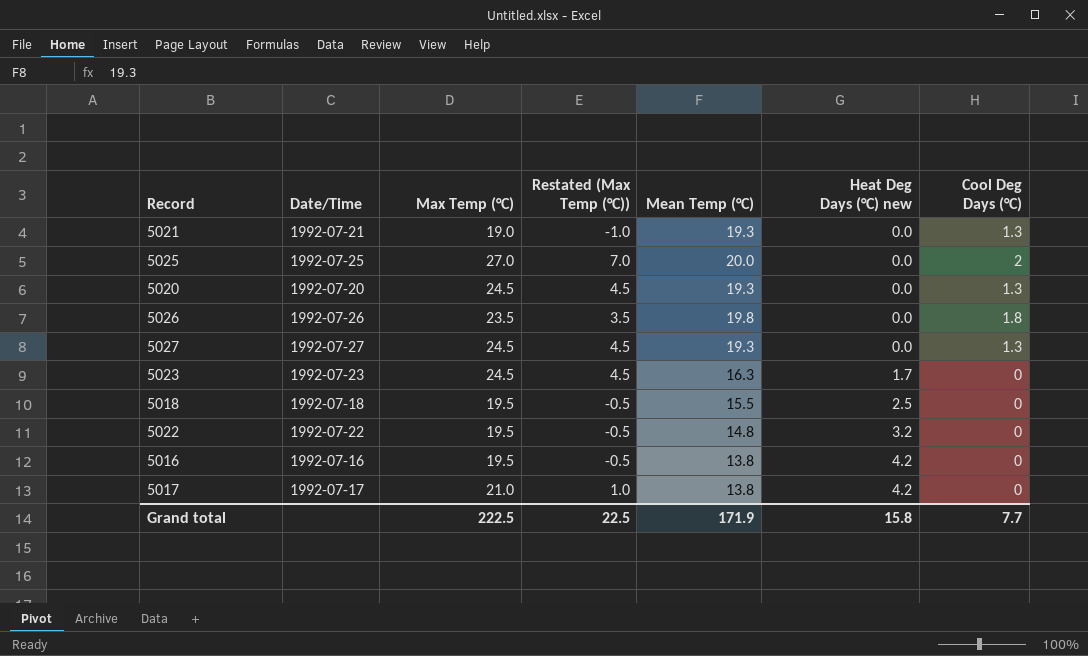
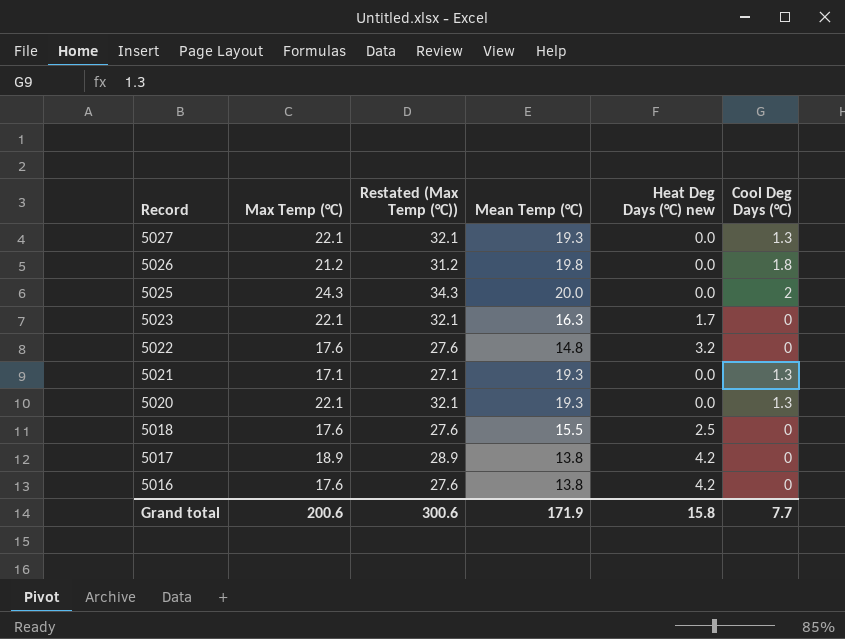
row order: Heat Deg Days (°C) new ascending -> Record descending
column Date/Time | position: 2 -> none
column Restated (Max Temp (°C)) | formula: [Max Temp (°C)] - 20 -> [Max Temp (°C)] + 10
5027 | Max Temp (°C): 24.5 -> 22.1
5026 | Max Temp (°C): 23.5 -> 21.2
5025 | Max Temp (°C): 27.0 -> 24.3
5023 | Max Temp (°C): 24.5 -> 22.1
5022 | Max Temp (°C): 19.5 -> 17.6
5021 | Max Temp (°C): 19.0 -> 17.1
5020 | Max Temp (°C): 24.5 -> 22.1
5018 | Max Temp (°C): 19.5 -> 17.6
5017 | Max Temp (°C): 21.0 -> 18.9
5016 | Max Temp (°C): 19.5 -> 17.6
Grand total | Max Temp (°C): 222.5 -> 200.6
Grand total | Restated (Max Temp (°C)): 22.5 -> 300.6

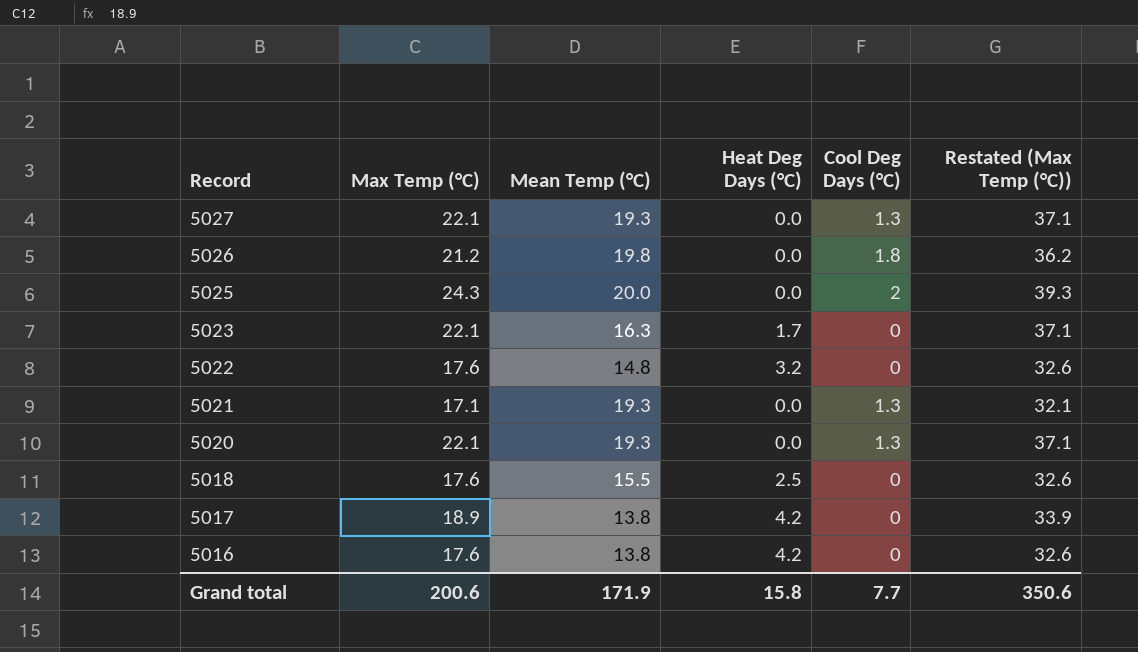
column name: Heat Deg Days (°C) new -> Heat Deg Days (°C)
column Restated (Max Temp (°C)) | formula: [Max Temp (°C)] + 10 -> [Max Temp (°C)] + 15
column Restated (Max Temp (°C)) | position: 3 -> 6
Grand total | Restated (Max Temp (°C)): 300.6 -> 350.6

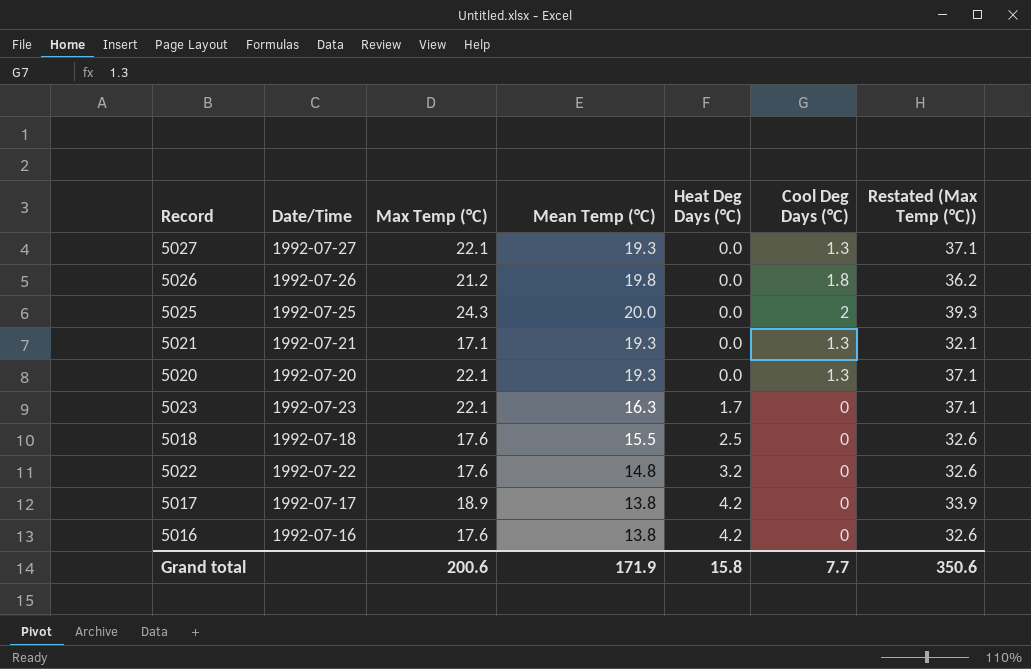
row order: Record descending -> Heat Deg Days (°C) ascending
column Date/Time | position: none -> 2

